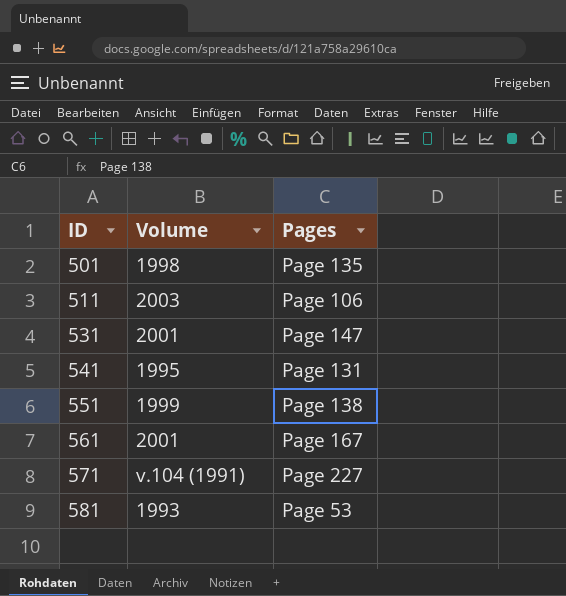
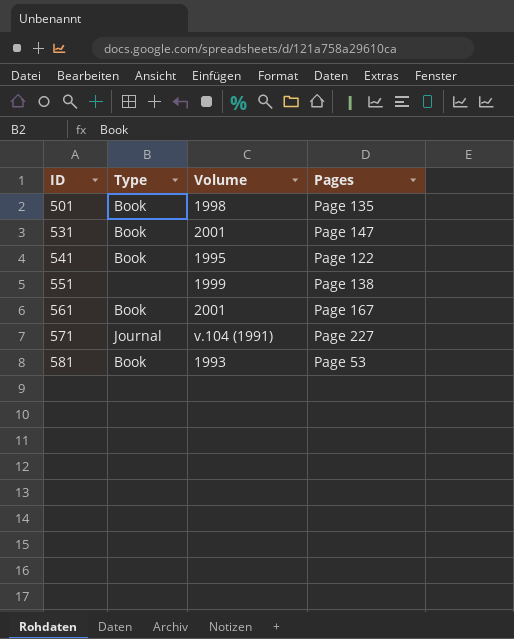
column Type | position: none -> 2
row 511: 2003 | Page 106 -> none
541 | Pages: Page 131 -> Page 122

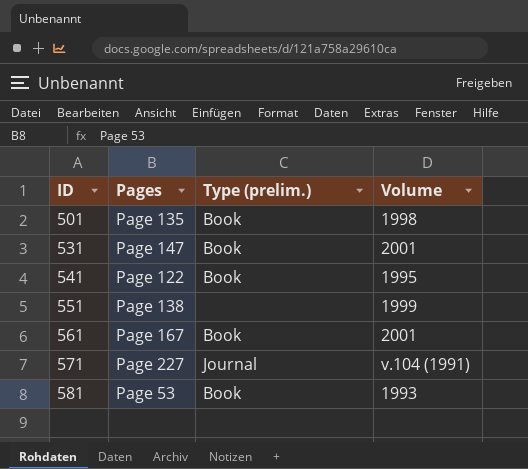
column Pages | position: 4 -> 2
column name: Type -> Type (prelim.)

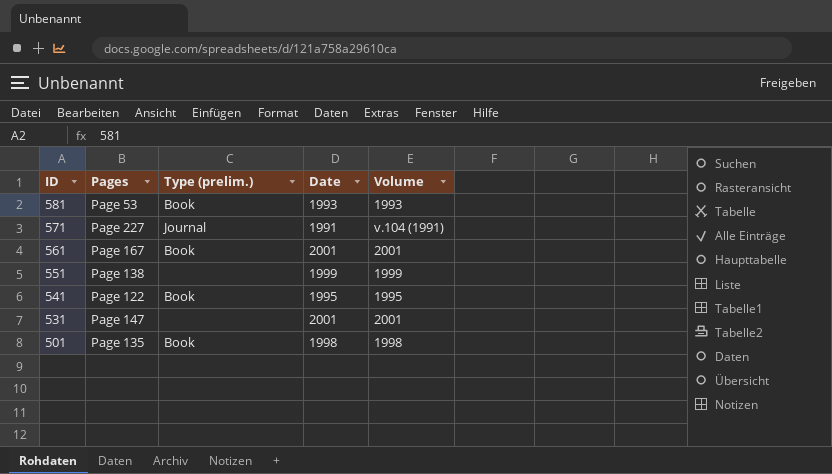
row order: ID ascending -> ID descending
column Date | position: none -> 4
531 | Type (prelim.): Book -> none

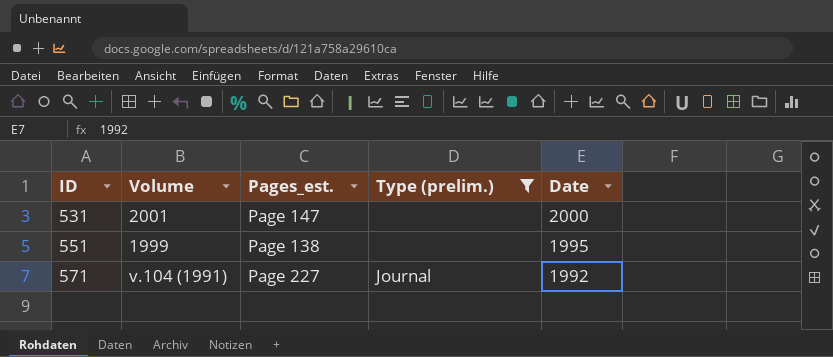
filter: none -> Type (prelim.) != Book
row order: ID descending -> ID ascending
column Volume | position: 5 -> 2
column name: Pages -> Pages_est.
531 | Date: 2001 -> 2000
551 | Date: 1999 -> 1995
571 | Date: 1991 -> 1992

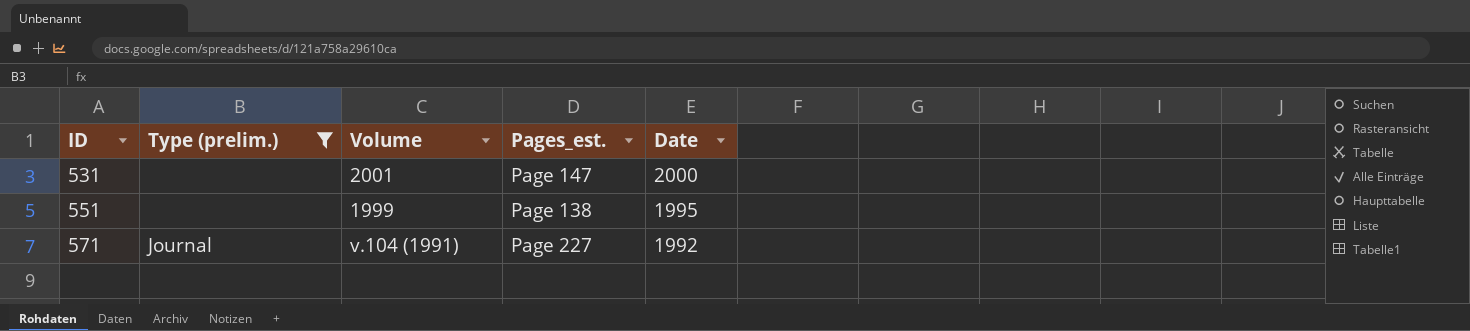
column Type (prelim.) | position: 4 -> 2

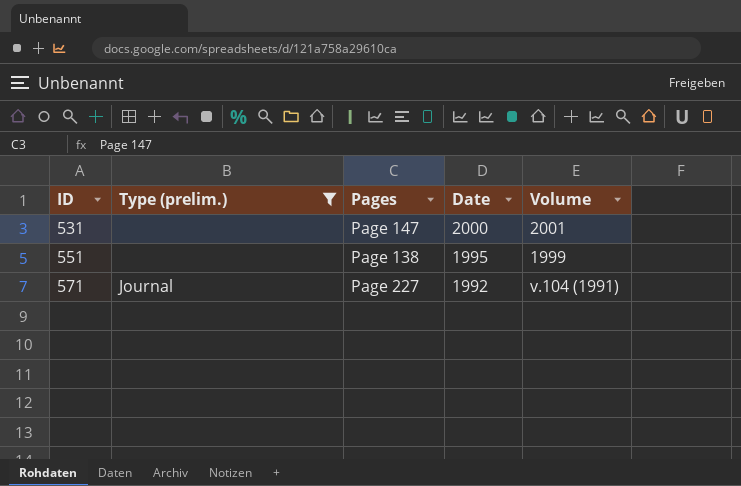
column name: Pages_est. -> Pages
column Volume | position: 3 -> 5

